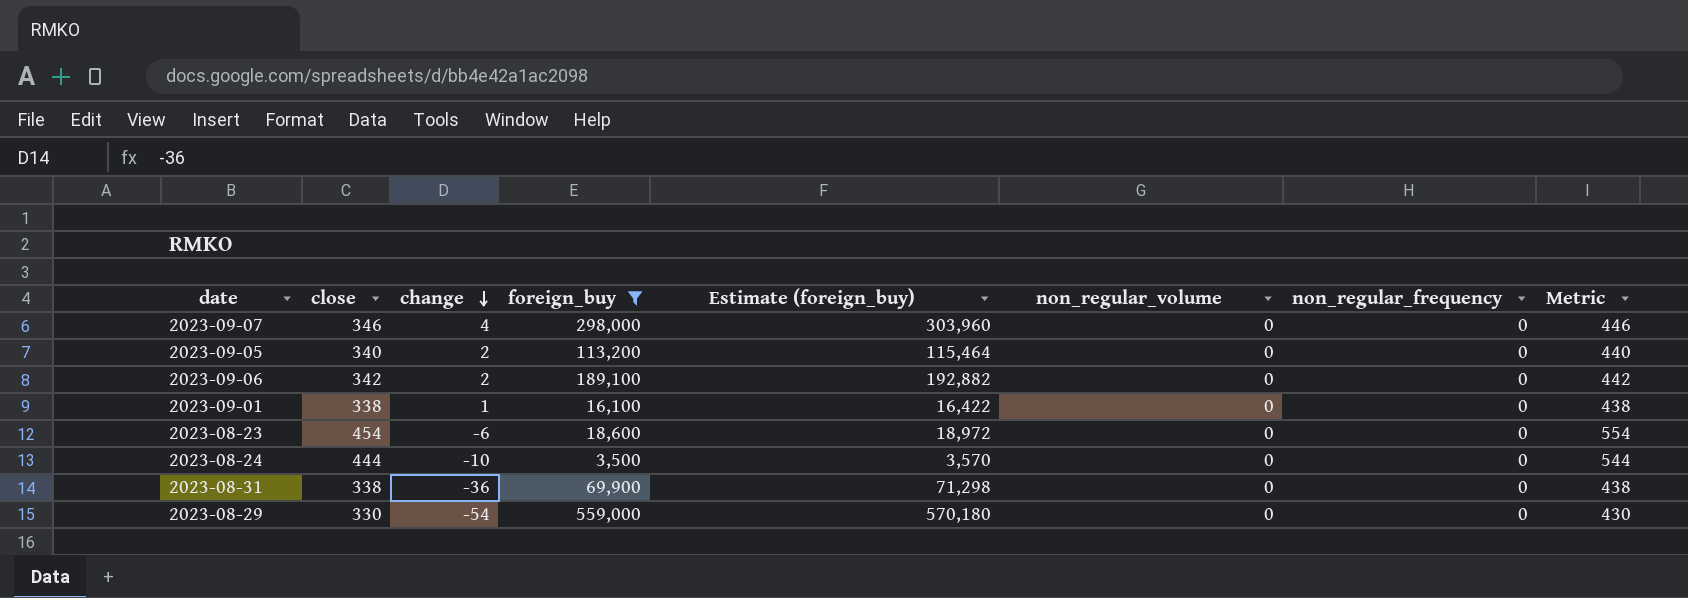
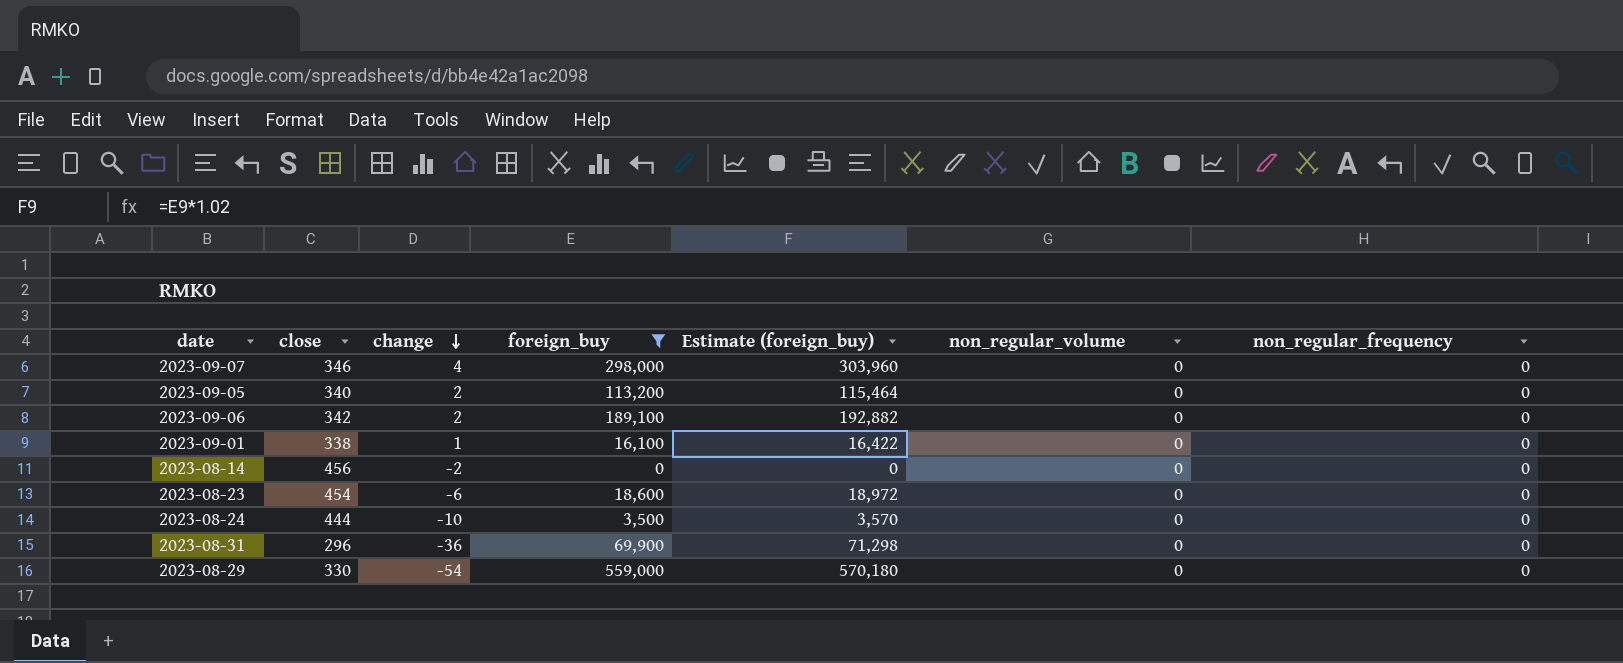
column Metric | formula: [close] + 100 -> none
row 2023-08-14: none -> 456 | -2 | 0 | 0 | 0 | 0
2023-08-31 | close: 338 -> 296

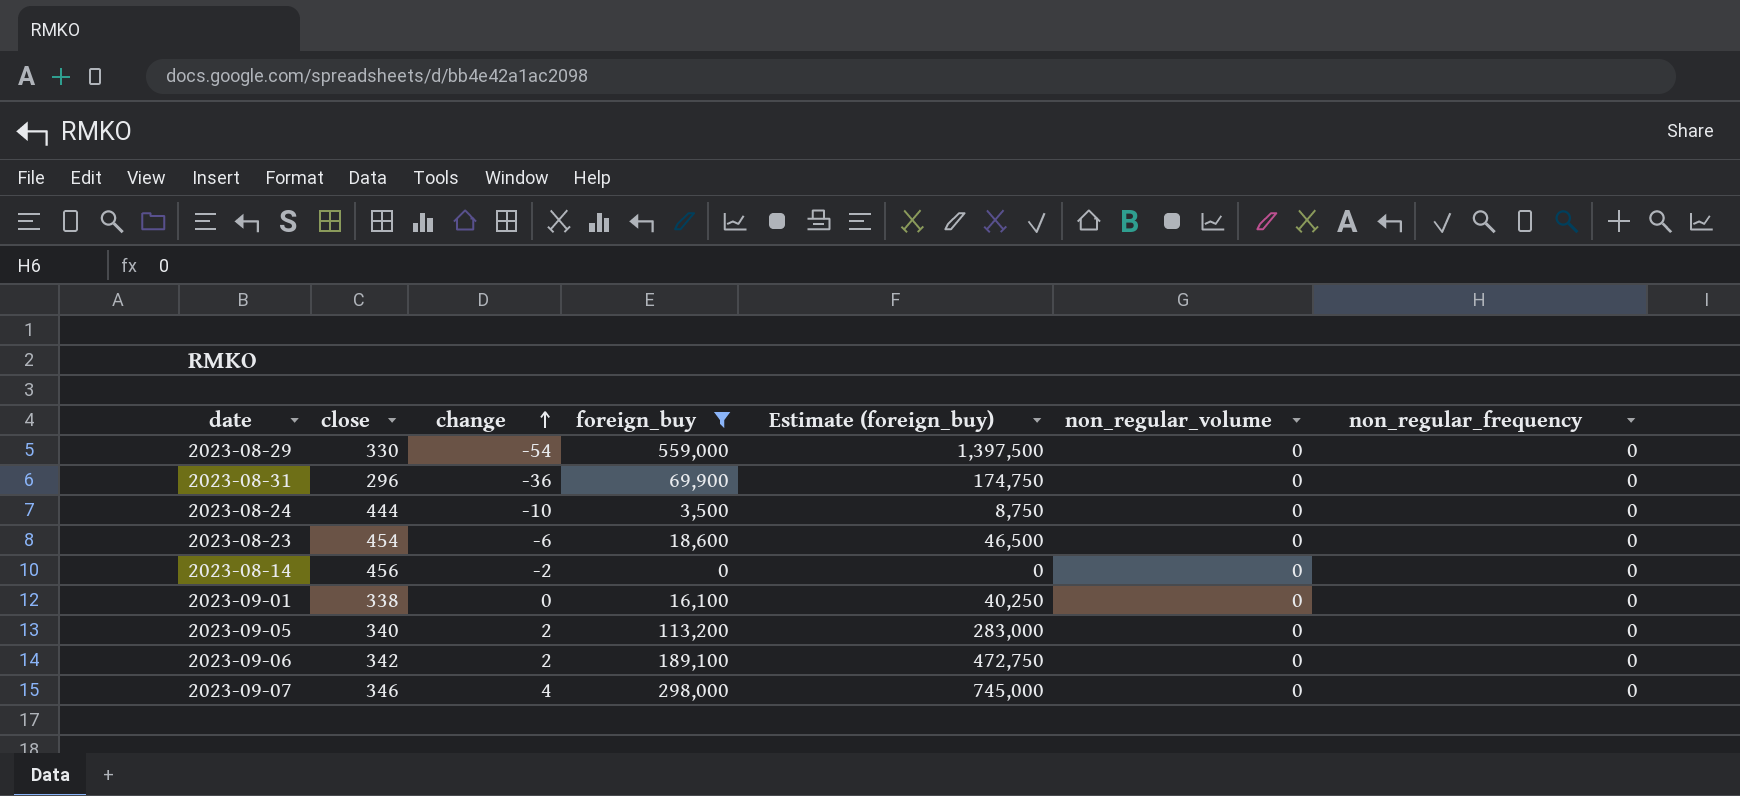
row order: change descending -> change ascending
column Estimate (foreign_buy) | formula: [foreign_buy] * 1.02 -> [foreign_buy] * 2.5
2023-09-01 | change: 1 -> 0

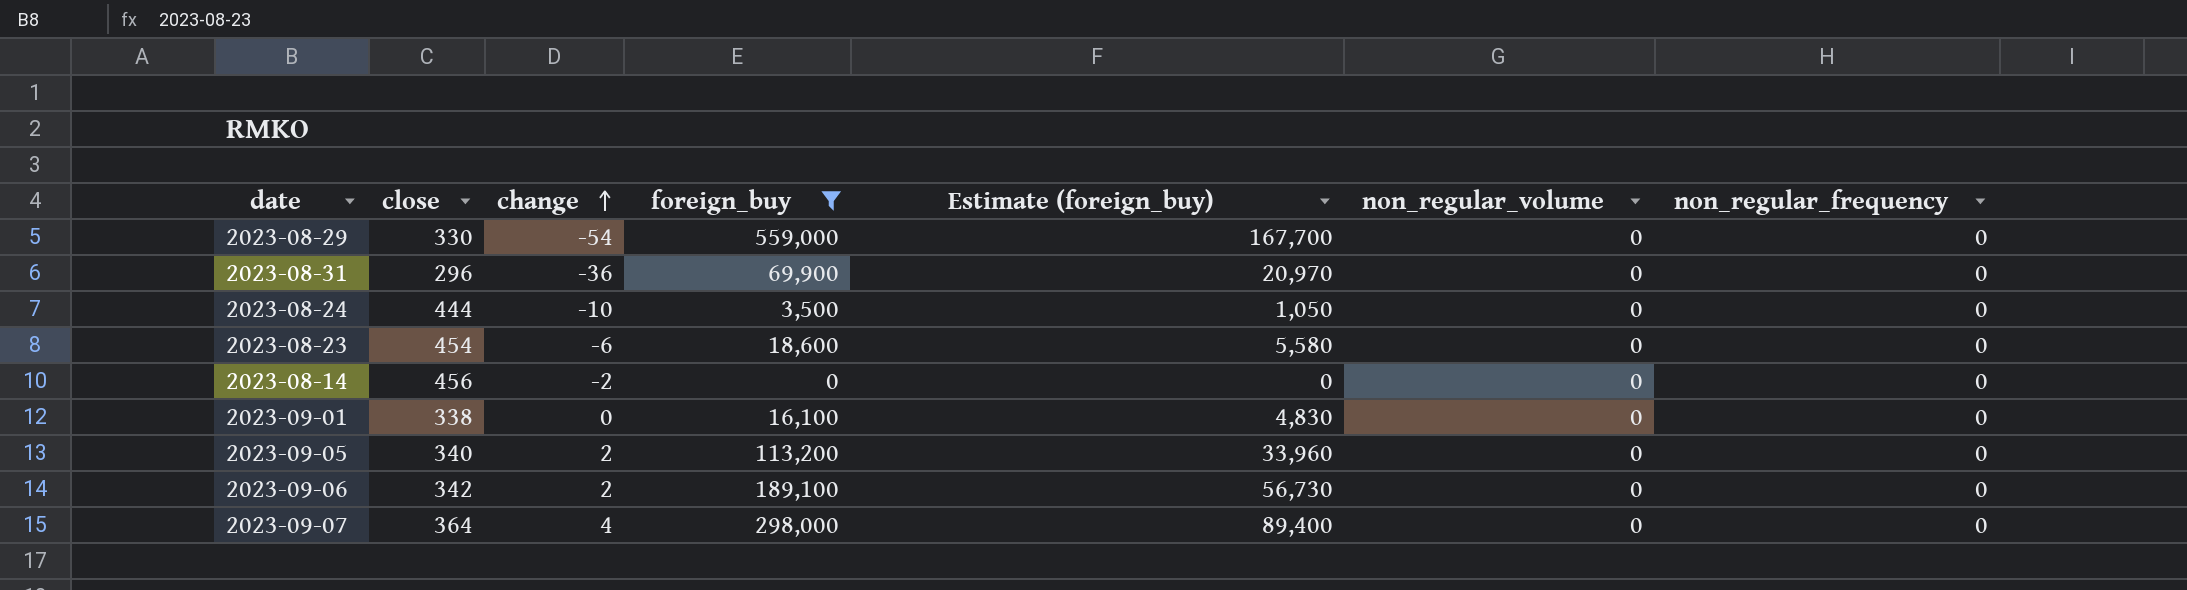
column Estimate (foreign_buy) | formula: [foreign_buy] * 2.5 -> [foreign_buy] * 0.3
2023-09-07 | close: 346 -> 364

